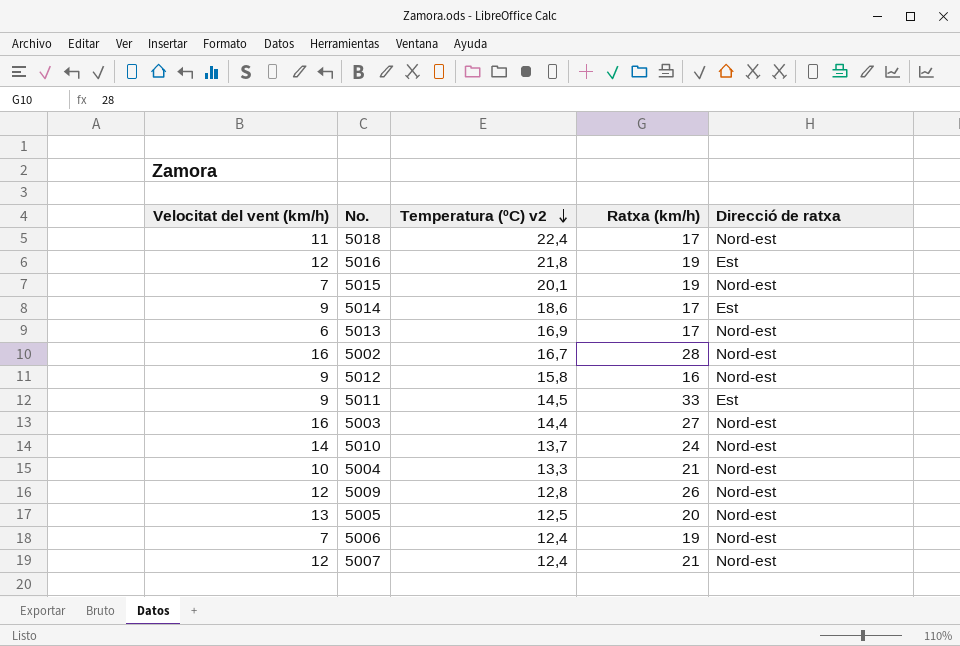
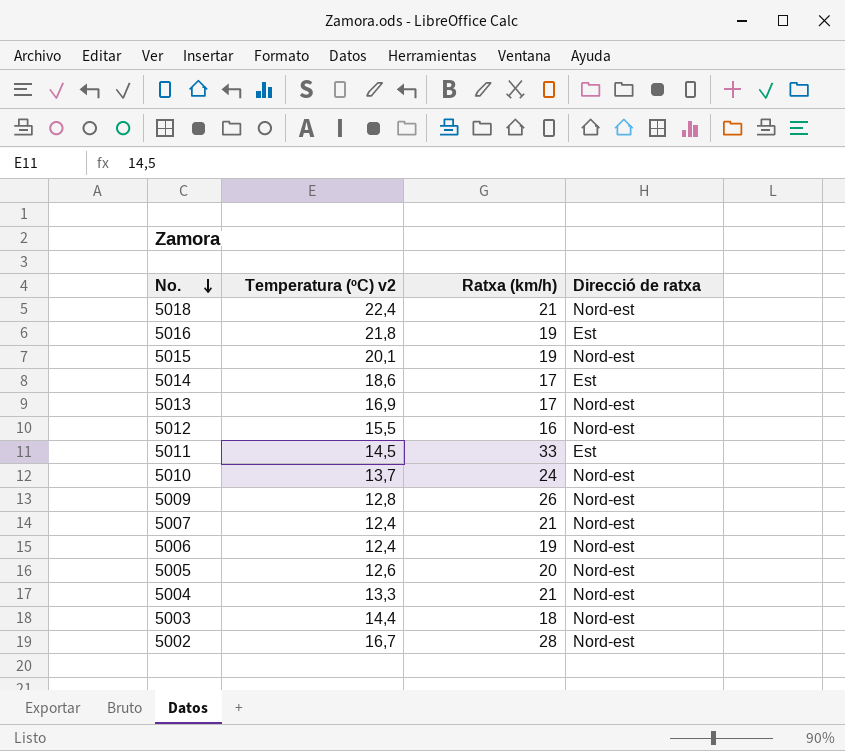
row order: Temperatura (ºC) v2 descending -> No. descending
column Velocitat del vent (km/h) | position: 1 -> none
5018 | Ratxa (km/h): 17 -> 21
5012 | Temperatura (ºC) v2: 15,8 -> 15,5
5005 | Temperatura (ºC) v2: 12,5 -> 12,6
5003 | Ratxa (km/h): 27 -> 18

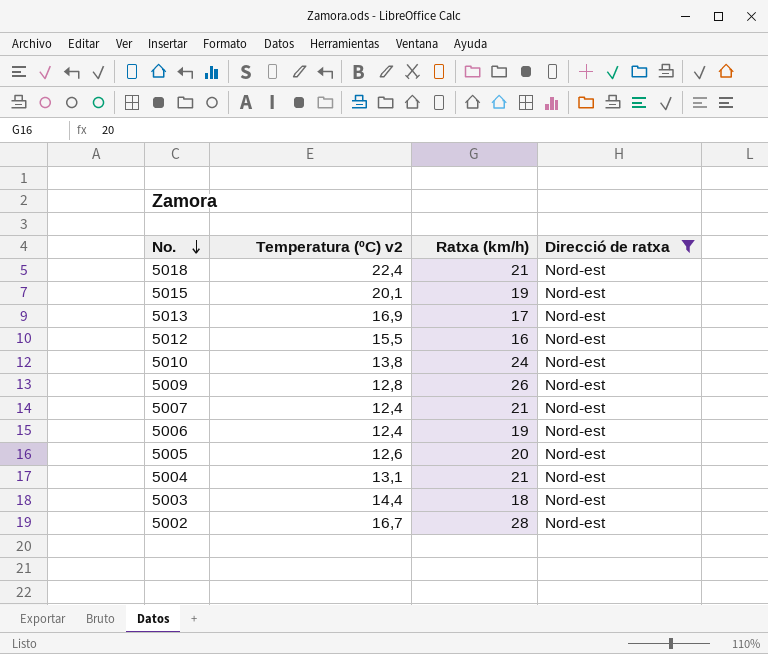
filter: none -> Direcció de ratxa = Nord-est
5010 | Temperatura (ºC) v2: 13,7 -> 13,8
5004 | Temperatura (ºC) v2: 13,3 -> 13,1

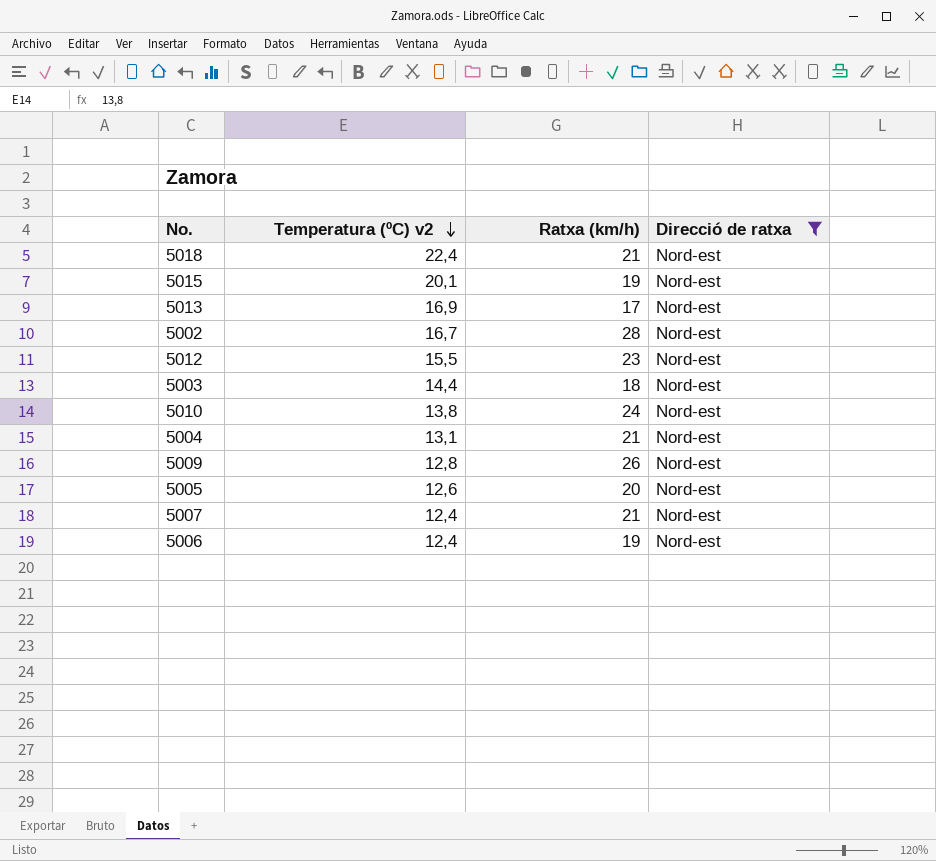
row order: No. descending -> Temperatura (ºC) v2 descending
5012 | Ratxa (km/h): 16 -> 23

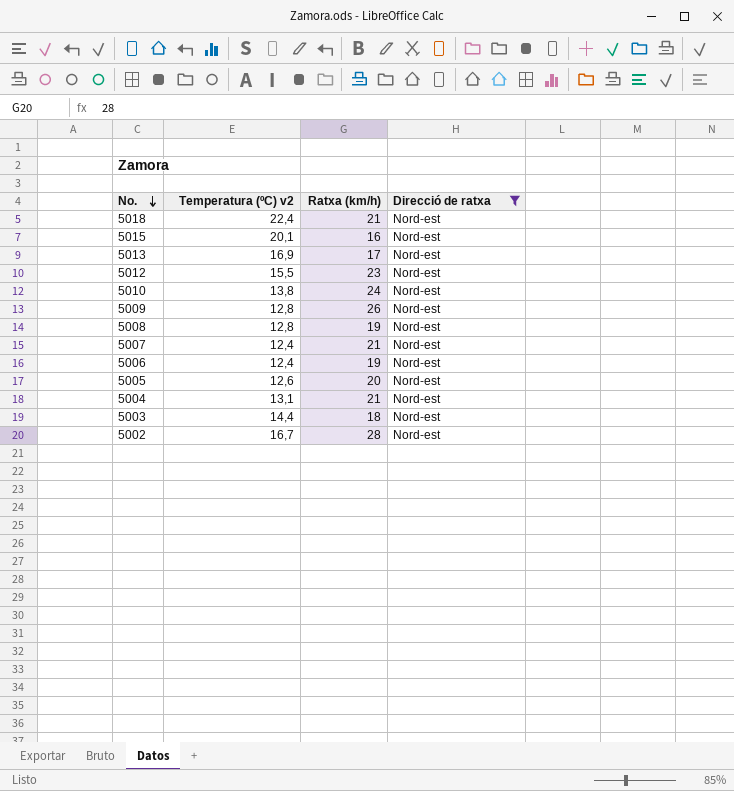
row order: Temperatura (ºC) v2 descending -> No. descending
5015 | Ratxa (km/h): 19 -> 16
row 5008: none -> 12,8 | 19 | Nord-est

